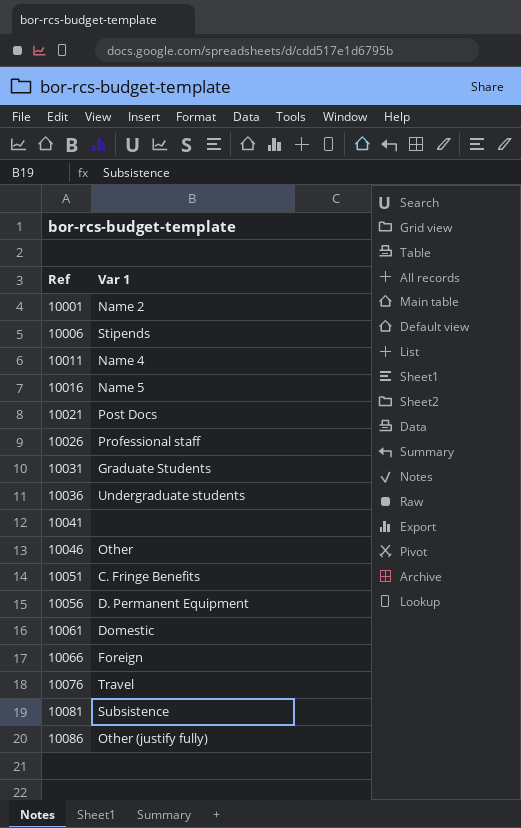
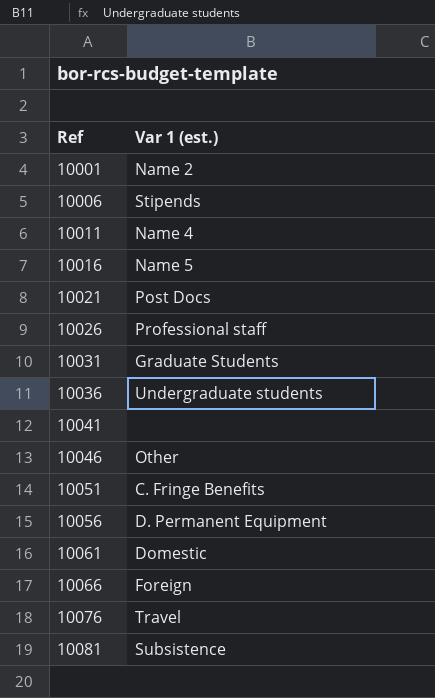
column name: Var 1 -> Var 1 (est.)
row 10086: Other (justify fully) -> none

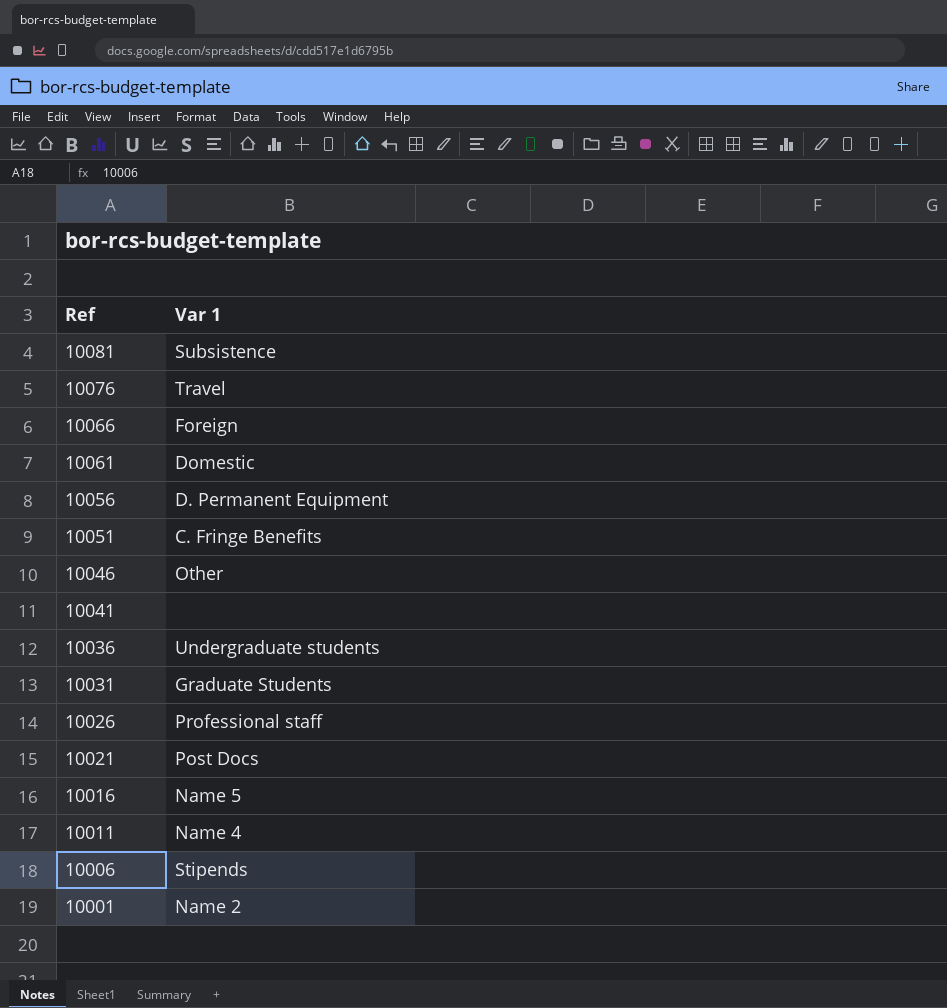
row order: Ref ascending -> Ref descending
column name: Var 1 (est.) -> Var 1

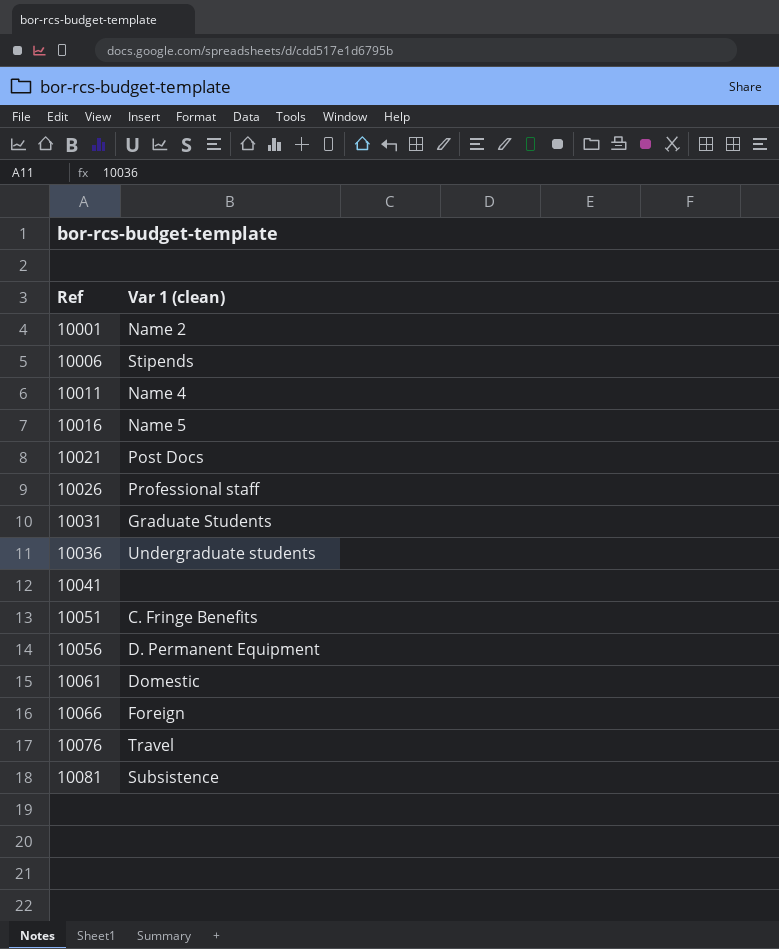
row order: Ref descending -> Ref ascending
column name: Var 1 -> Var 1 (clean)
row 10046: Other -> none

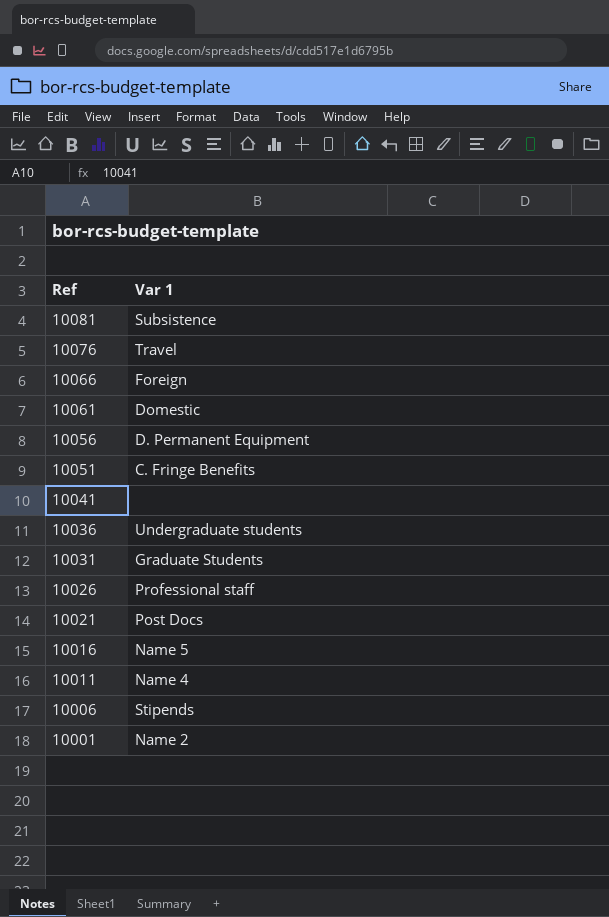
row order: Ref ascending -> Ref descending
column name: Var 1 (clean) -> Var 1

